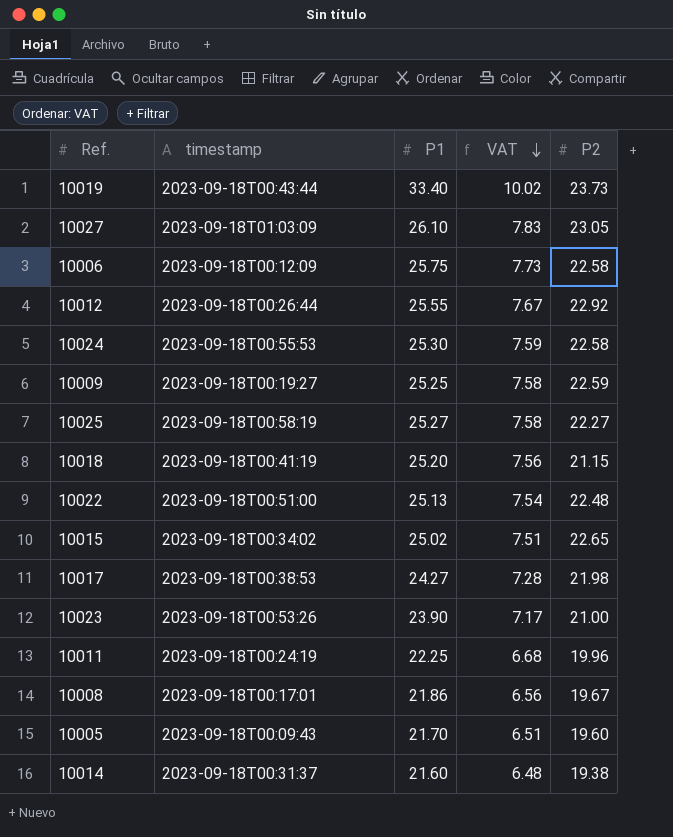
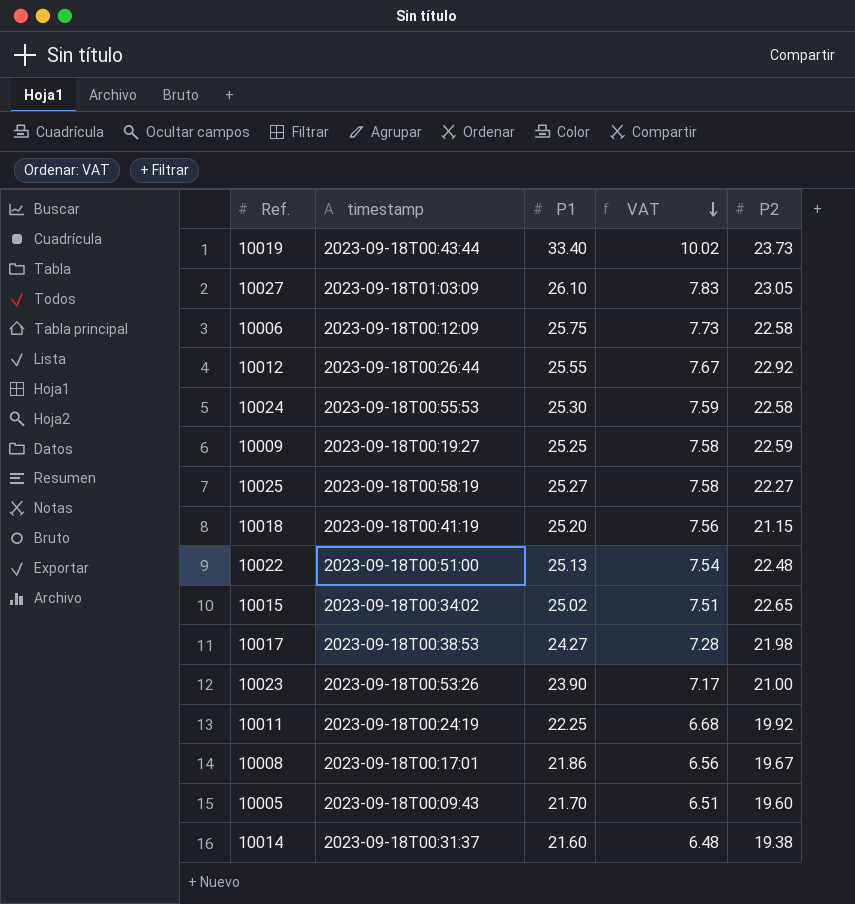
10011 | P2: 19.96 -> 19.92

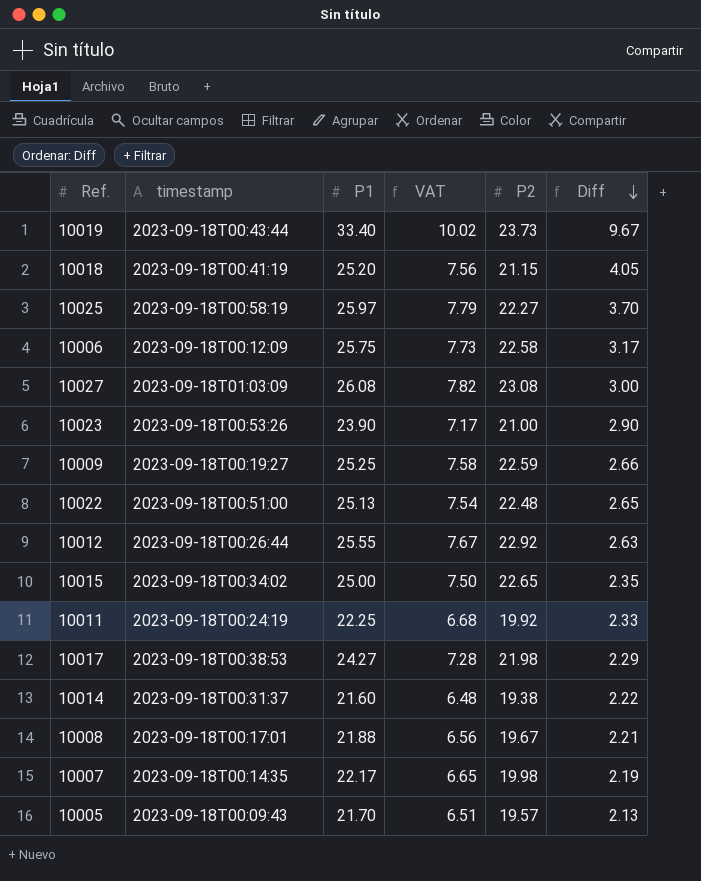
row order: VAT descending -> Diff descending
column Diff | formula: none -> [P1] - [P2]
row 10024: 2023-09-18T00:55:53 | 25.30 | 7.59 | 22.58 -> none
10025 | P1: 25.27 -> 25.97
10025 | VAT: 7.58 -> 7.79
10027 | P1: 26.10 -> 26.08
10027 | VAT: 7.83 -> 7.82
10027 | P2: 23.05 -> 23.08
10015 | P1: 25.02 -> 25.00
10015 | VAT: 7.51 -> 7.50
10008 | P1: 21.86 -> 21.88
row 10007: none -> 2023-09-18T00:14:35 | 22.17 | 6.65 | 19.98 | 2.19
10005 | P2: 19.60 -> 19.57

